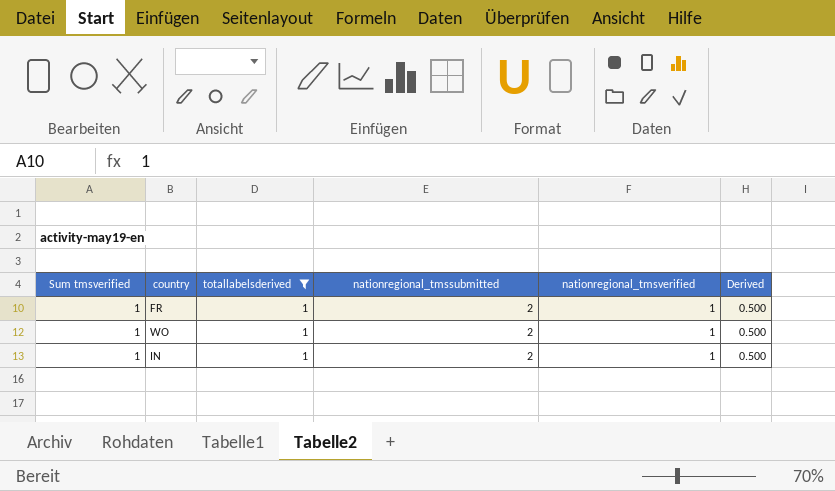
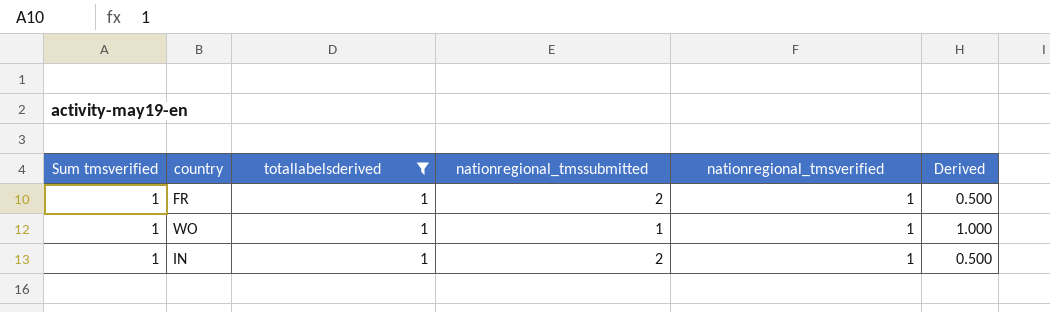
WO | nationregional_tmssubmitted: 2 -> 1
WO | Derived: 0.500 -> 1.000

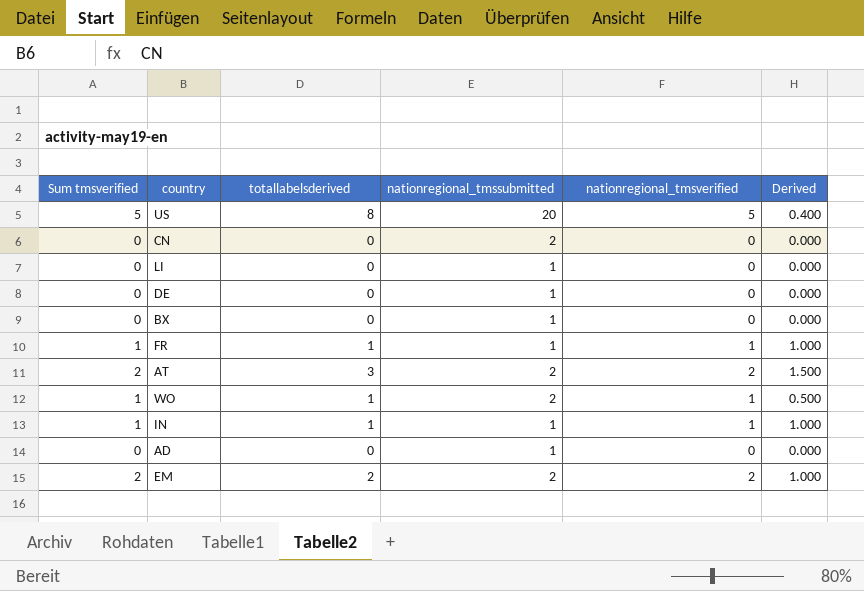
filter: totallabelsderived = 1 -> none
FR | nationregional_tmssubmitted: 2 -> 1
FR | Derived: 0.500 -> 1.000
WO | nationregional_tmssubmitted: 1 -> 2
WO | Derived: 1.000 -> 0.500
IN | nationregional_tmssubmitted: 2 -> 1
IN | Derived: 0.500 -> 1.000

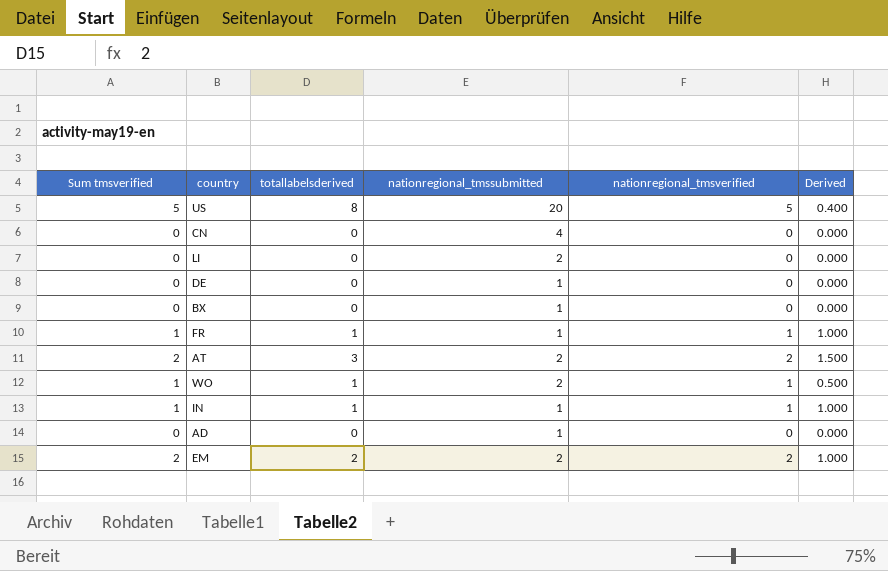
CN | nationregional_tmssubmitted: 2 -> 4
LI | nationregional_tmssubmitted: 1 -> 2

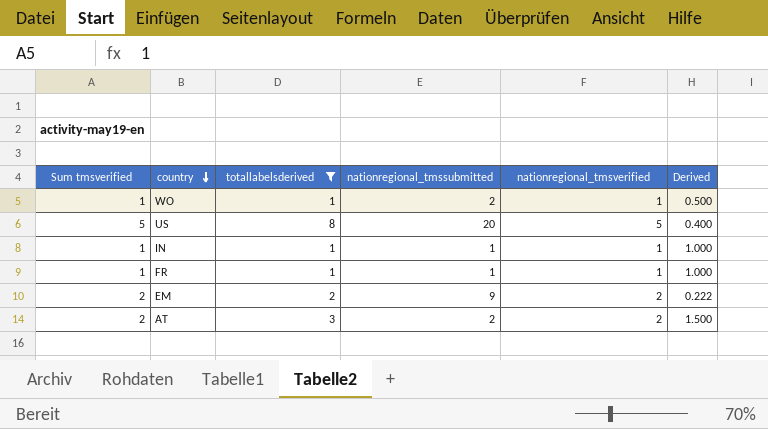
filter: none -> totallabelsderived != 0
row order: none -> country descending
EM | nationregional_tmssubmitted: 2 -> 9
EM | Derived: 1.000 -> 0.222

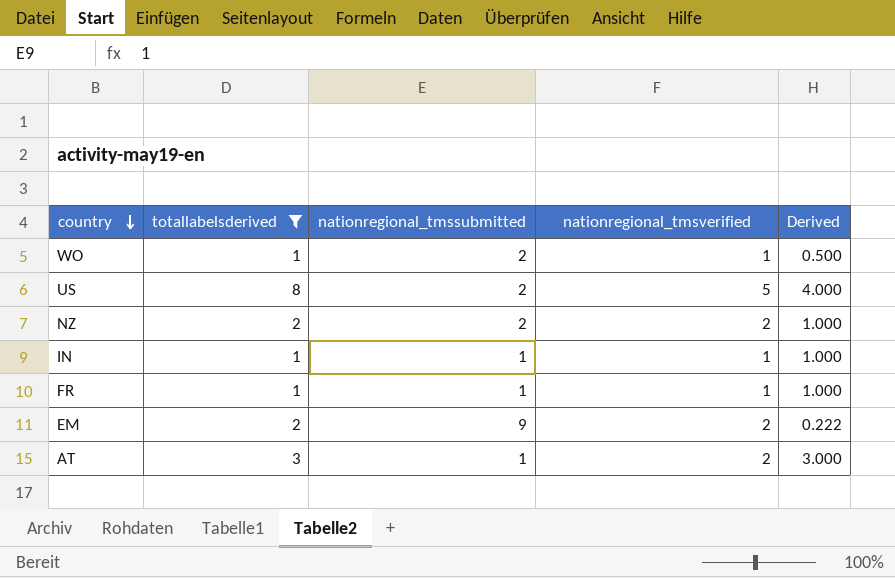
column Sum tmsverified | position: 1 -> none
US | nationregional_tmssubmitted: 20 -> 2
US | Derived: 0.400 -> 4.000
row NZ: none -> 2 | 2 | 2 | 1.000
AT | nationregional_tmssubmitted: 2 -> 1
AT | Derived: 1.500 -> 3.000

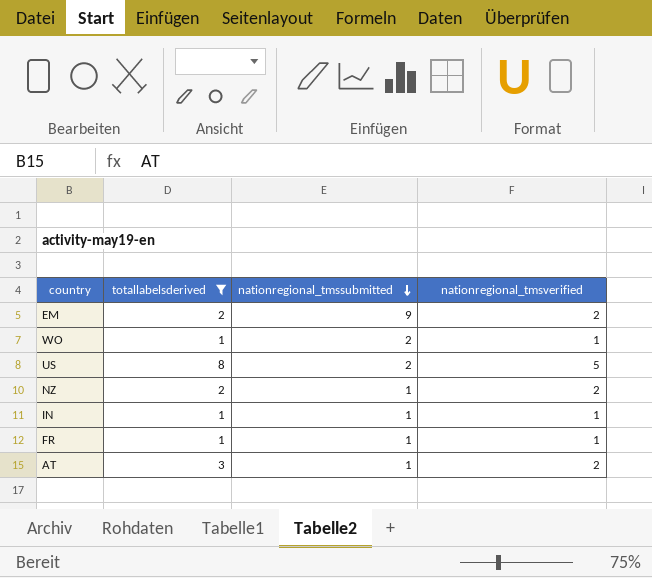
row order: country descending -> nationregional_tmssubmitted descending
column Derived | formula: [totallabelsderived] / [nationregional_tmssubmitted] -> none
NZ | nationregional_tmssubmitted: 2 -> 1

